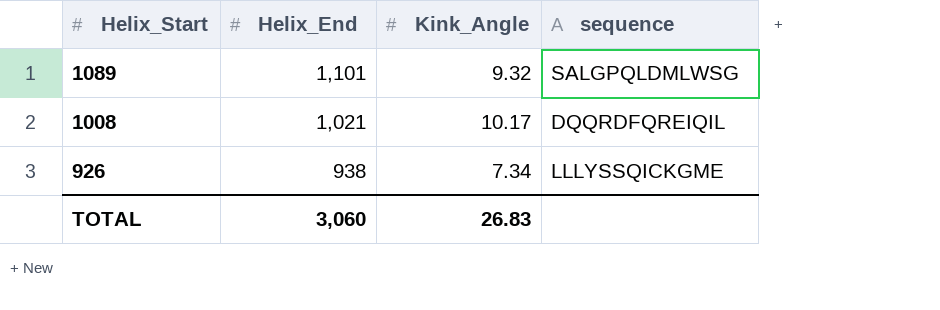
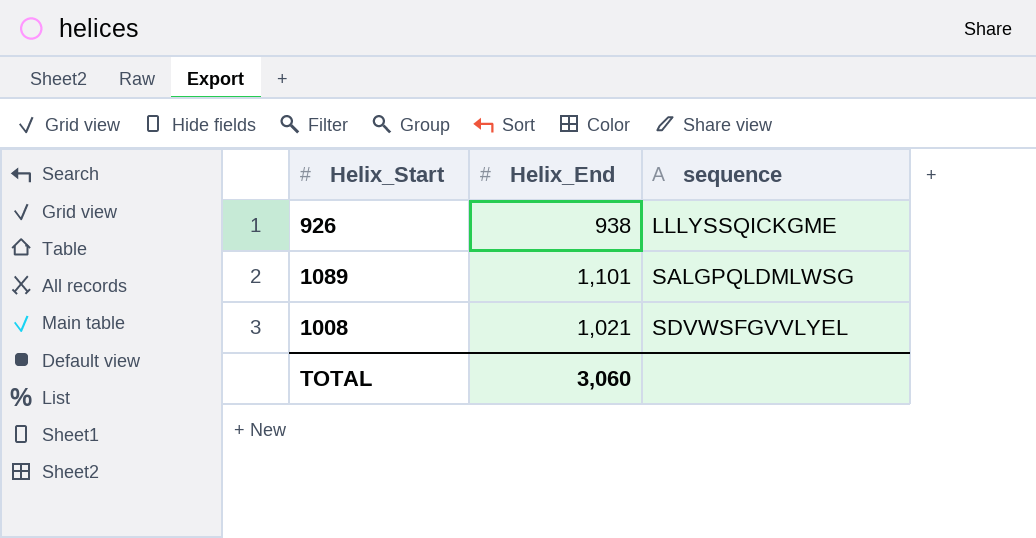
row order: Helix_Start descending -> sequence ascending
column Kink_Angle | position: 3 -> none
1008 | sequence: DQQRDFQREIQIL -> SDVWSFGVVLYEL

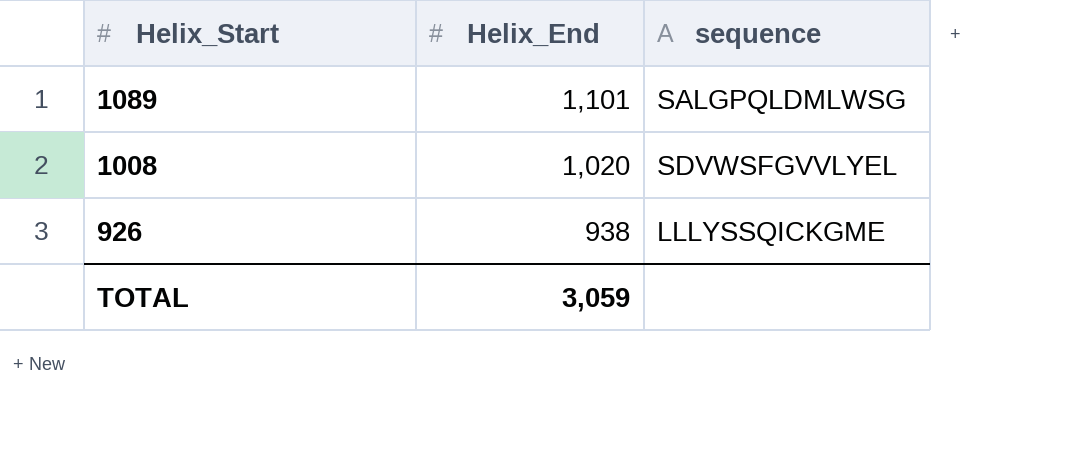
row order: sequence ascending -> Helix_Start descending
1008 | Helix_End: 1,021 -> 1,020
TOTAL | Helix_End: 3,060 -> 3,059

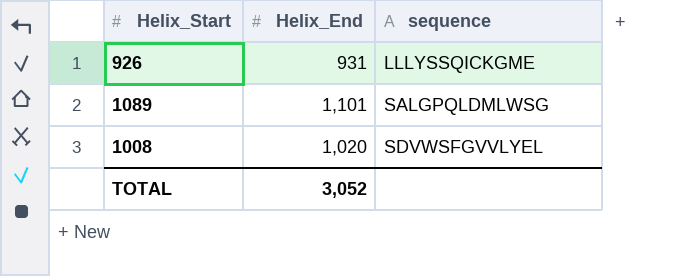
row order: Helix_Start descending -> sequence ascending
926 | Helix_End: 938 -> 931
TOTAL | Helix_End: 3,059 -> 3,052

